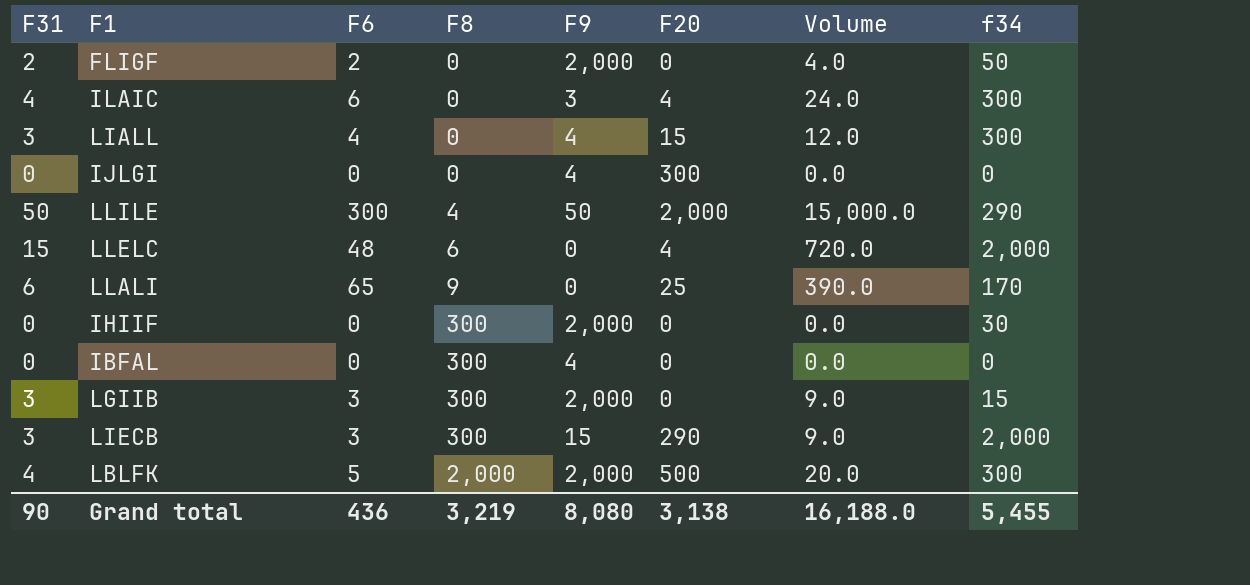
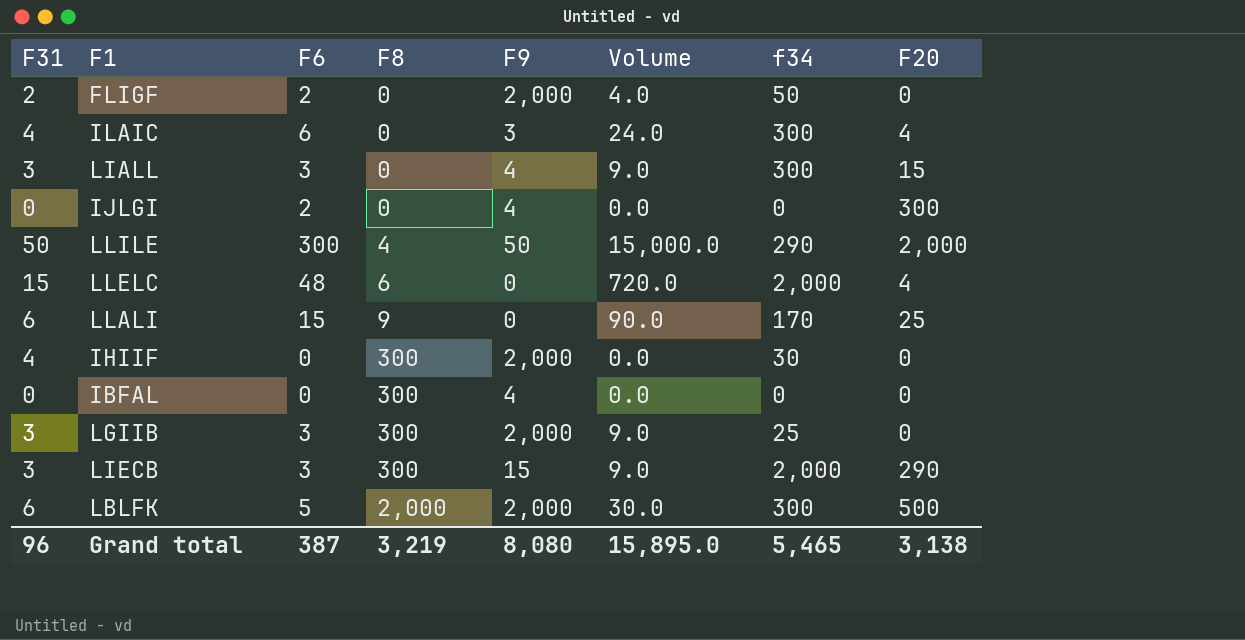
column F20 | position: 6 -> 8
LIALL | F6: 4 -> 3
LIALL | Volume: 12.0 -> 9.0
IJLGI | F6: 0 -> 2
LLALI | F6: 65 -> 15
LLALI | Volume: 390.0 -> 90.0
IHIIF | F31: 0 -> 4
LGIIB | f34: 15 -> 25
LBLFK | F31: 4 -> 6
LBLFK | Volume: 20.0 -> 30.0
Grand total | F31: 90 -> 96
Grand total | F6: 436 -> 387
Grand total | Volume: 16,188.0 -> 15,895.0
Grand total | f34: 5,455 -> 5,465

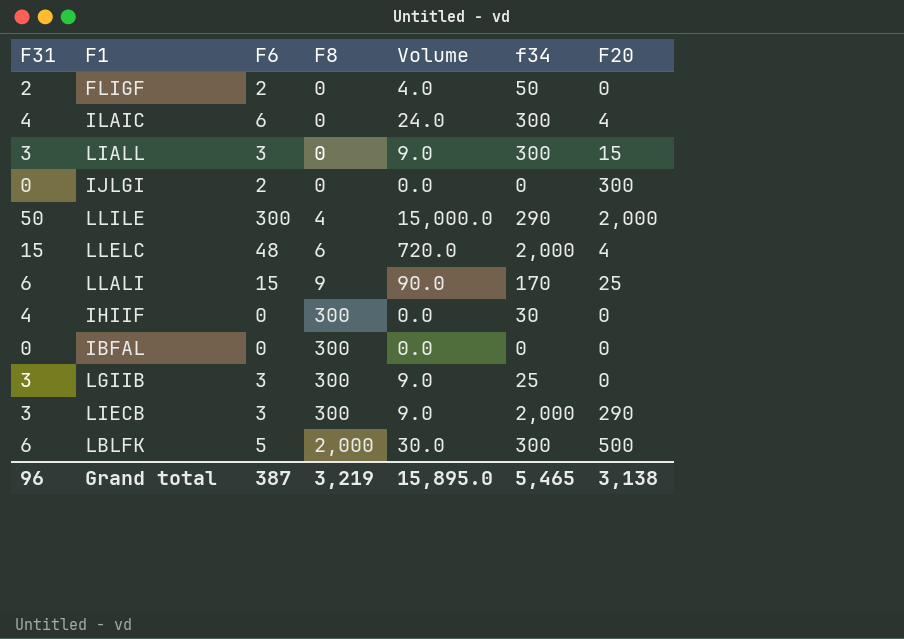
column F9 | position: 5 -> none

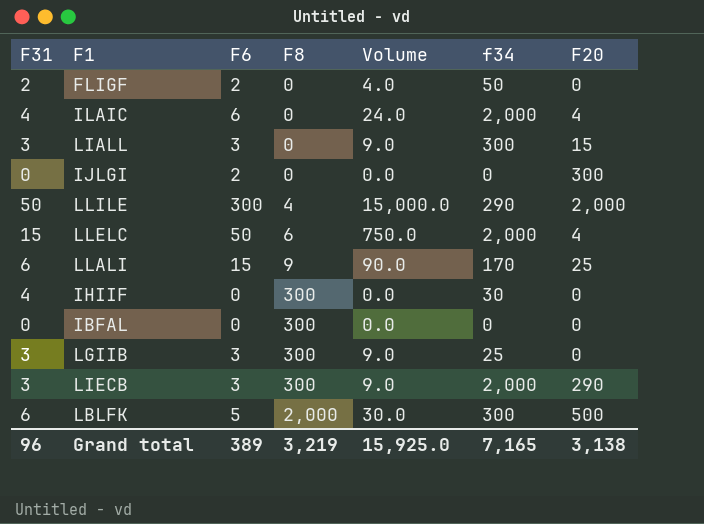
ILAIC | f34: 300 -> 2,000
LLELC | F6: 48 -> 50
LLELC | Volume: 720.0 -> 750.0
Grand total | F6: 387 -> 389
Grand total | Volume: 15,895.0 -> 15,925.0
Grand total | f34: 5,465 -> 7,165

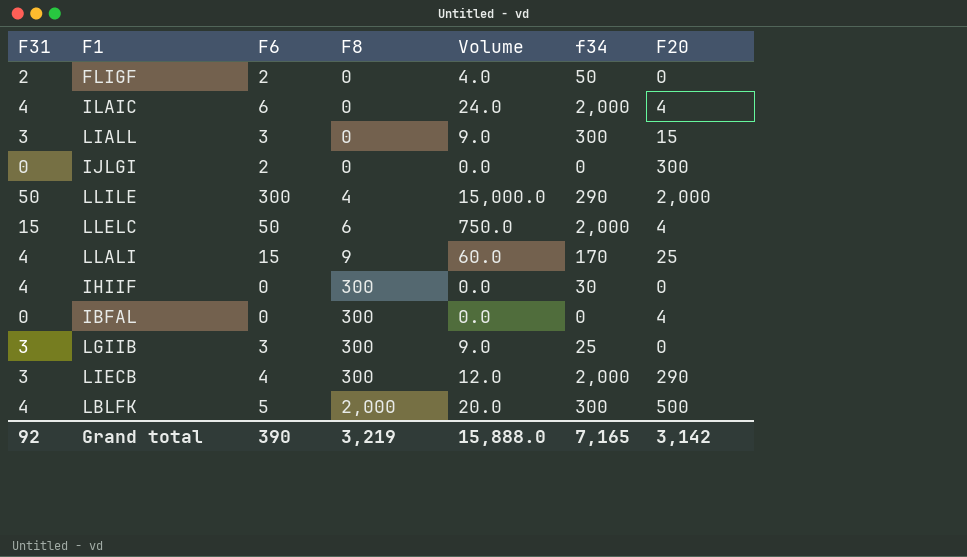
LLALI | F31: 6 -> 4
LLALI | Volume: 90.0 -> 60.0
IBFAL | F20: 0 -> 4
LIECB | F6: 3 -> 4
LIECB | Volume: 9.0 -> 12.0
LBLFK | F31: 6 -> 4
LBLFK | Volume: 30.0 -> 20.0
Grand total | F31: 96 -> 92
Grand total | F6: 389 -> 390
Grand total | Volume: 15,925.0 -> 15,888.0
Grand total | F20: 3,138 -> 3,142

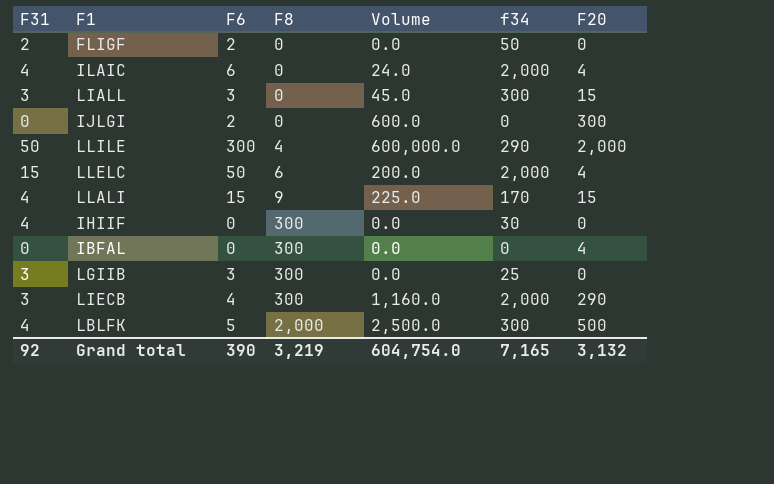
column Volume | formula: [F31] * [F6] -> [F6] * [F20]
LLALI | F20: 25 -> 15
Grand total | Volume: 15,888.0 -> 604,754.0
Grand total | F20: 3,142 -> 3,132

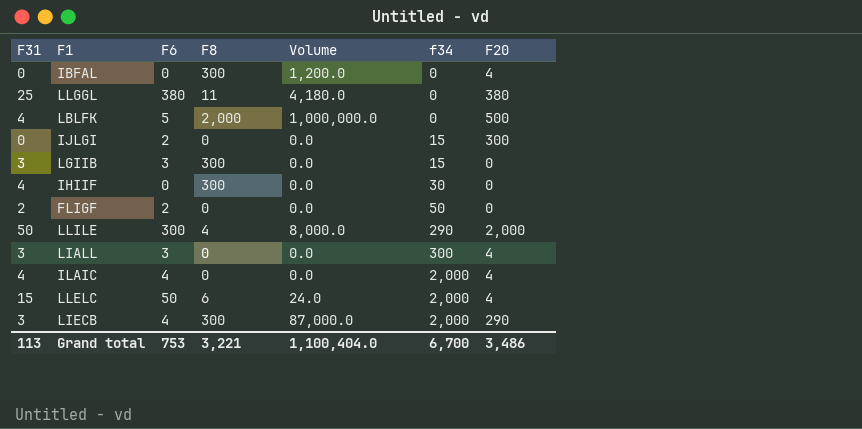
row order: F8 ascending -> f34 ascending
column Volume | formula: [F6] * [F20] -> [F8] * [F20]
row LLALI: 4 | 15 | 9 | 225.0 | 170 | 15 -> none
row LLGGL: none -> 25 | 380 | 11 | 4,180.0 | 0 | 380
LBLFK | f34: 300 -> 0
IJLGI | f34: 0 -> 15
LGIIB | f34: 25 -> 15
LIALL | F20: 15 -> 4
ILAIC | F6: 6 -> 4
Grand total | F31: 92 -> 113
Grand total | F6: 390 -> 753
Grand total | F8: 3,219 -> 3,221
Grand total | Volume: 604,754.0 -> 1,100,404.0
Grand total | f34: 7,165 -> 6,700
Grand total | F20: 3,132 -> 3,486

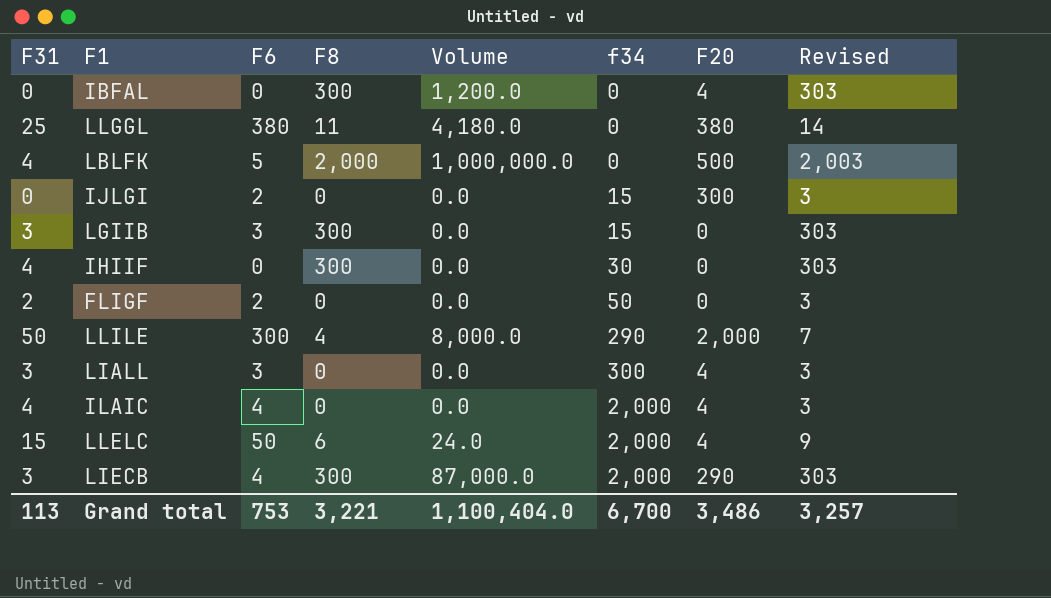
column Revised | formula: none -> [F8] + 3

